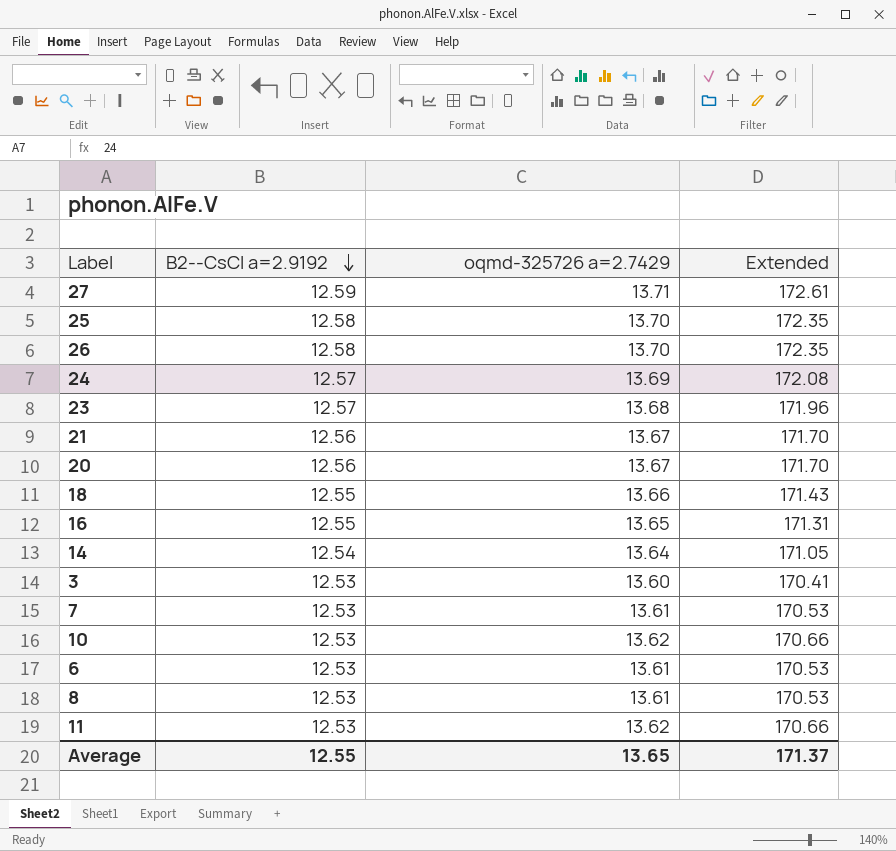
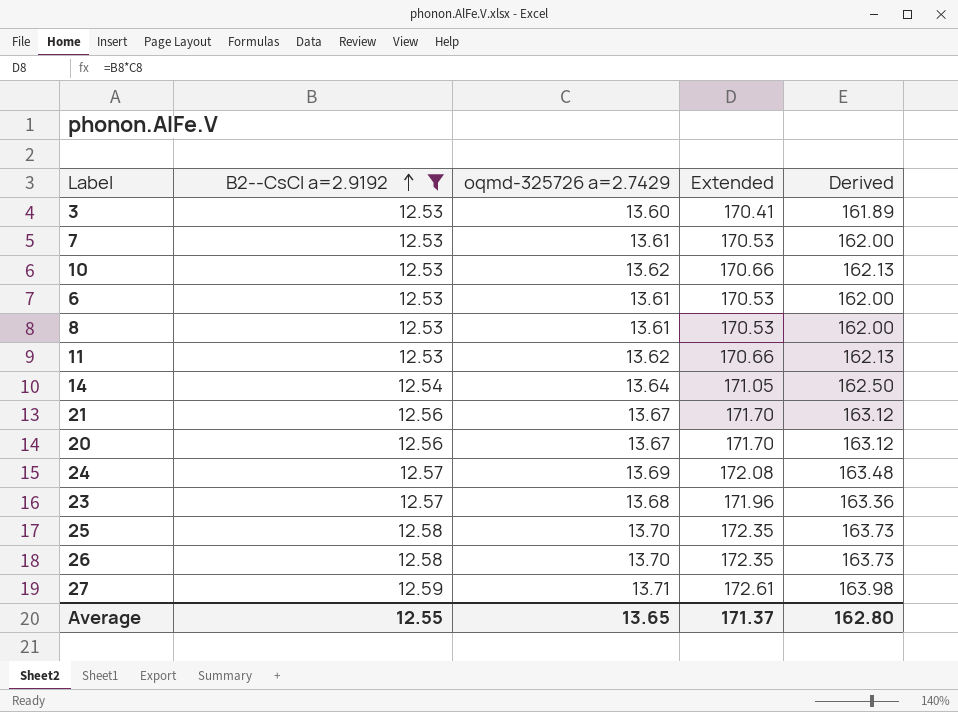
filter: none -> B2--CsCl a=2.9192 != 12.55
row order: B2--CsCl a=2.9192 descending -> B2--CsCl a=2.9192 ascending
column Derived | formula: none -> [Extended] * 0.95

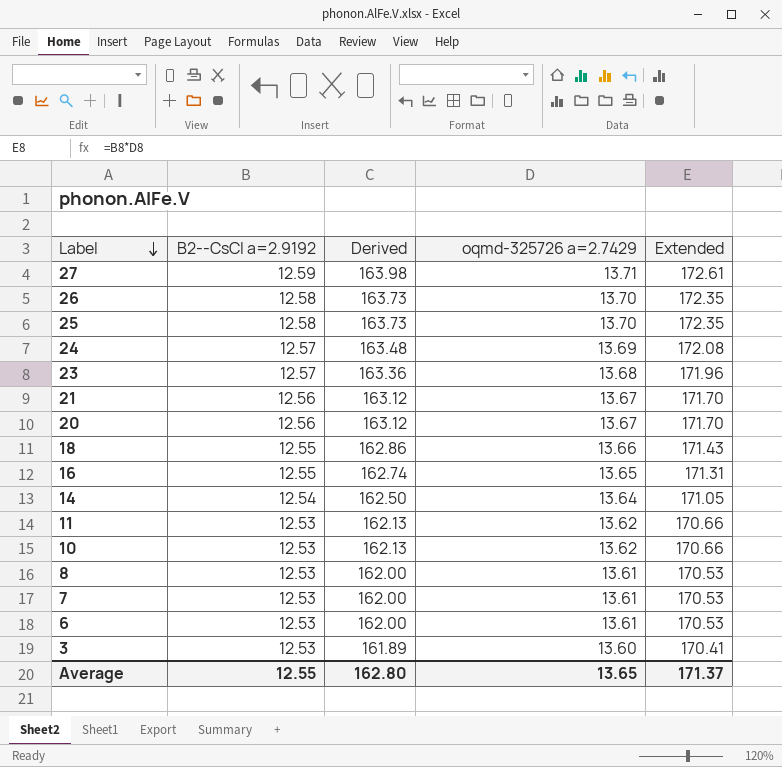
filter: B2--CsCl a=2.9192 != 12.55 -> none
row order: B2--CsCl a=2.9192 ascending -> Label descending
column Derived | position: 5 -> 3

